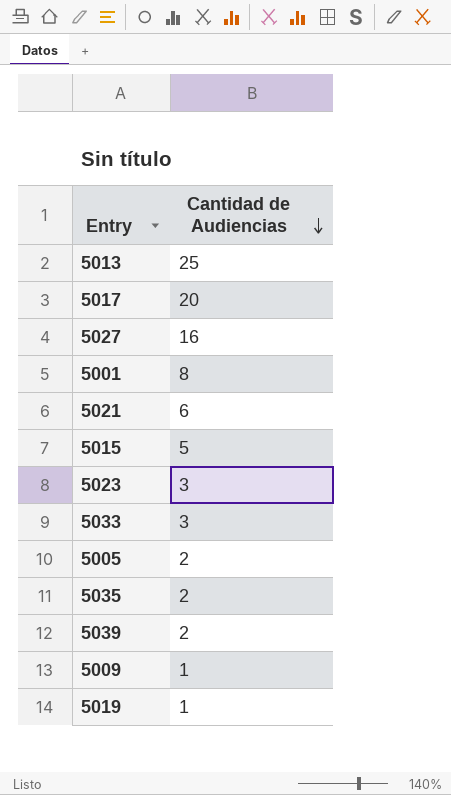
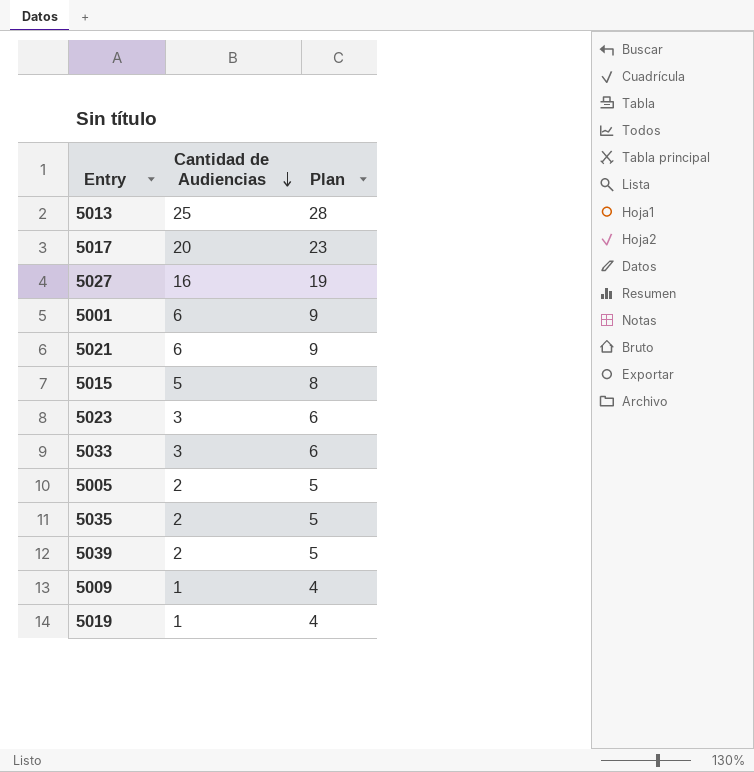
column Plan | formula: none -> [Cantidad de Audiencias] + 3
5001 | Cantidad de Audiencias: 8 -> 6

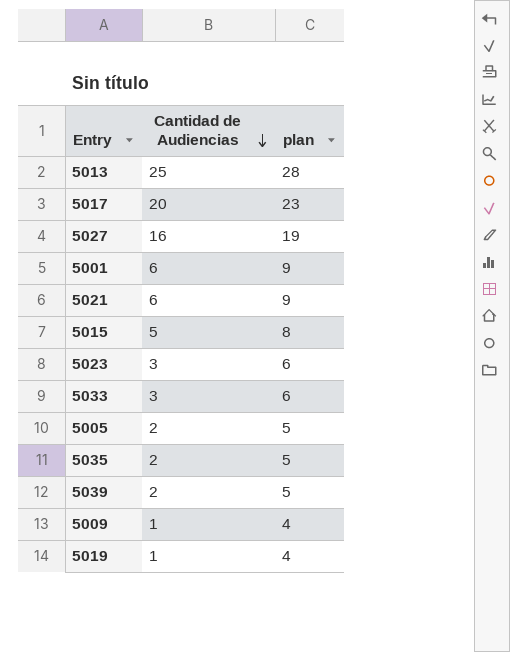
column name: Plan -> plan

